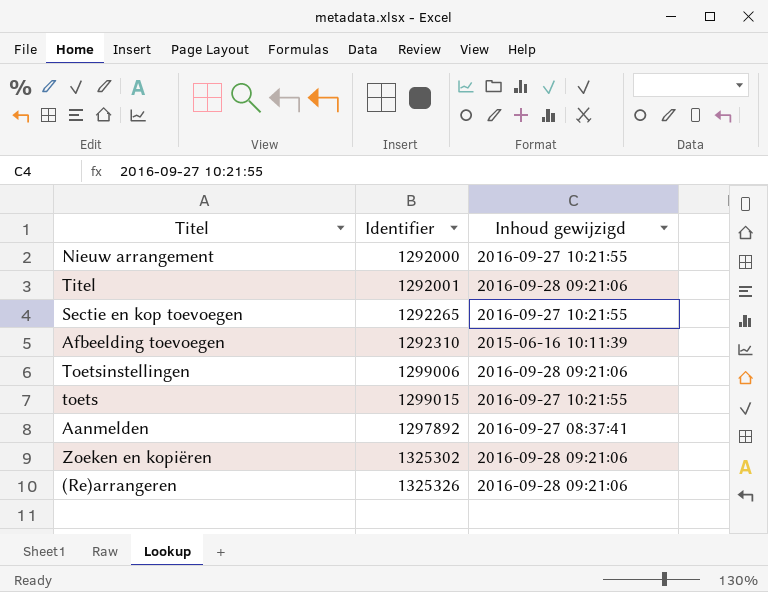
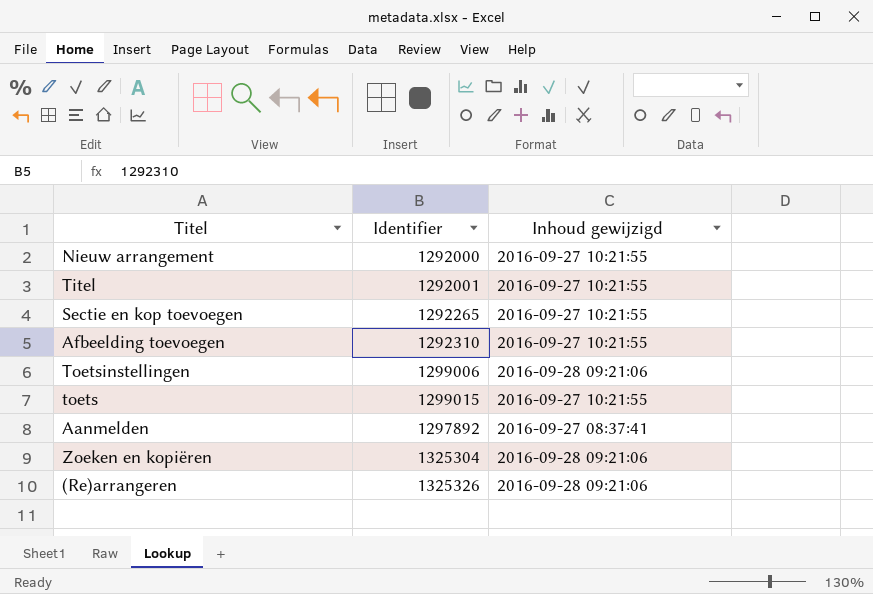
Titel | Inhoud gewijzigd: 2016-09-28 09:21:06 -> 2016-09-27 10:21:55
Afbeelding toevoegen | Inhoud gewijzigd: 2015-06-16 10:11:39 -> 2016-09-27 10:21:55
Zoeken en kopiëren | Identifier: 1325302 -> 1325304

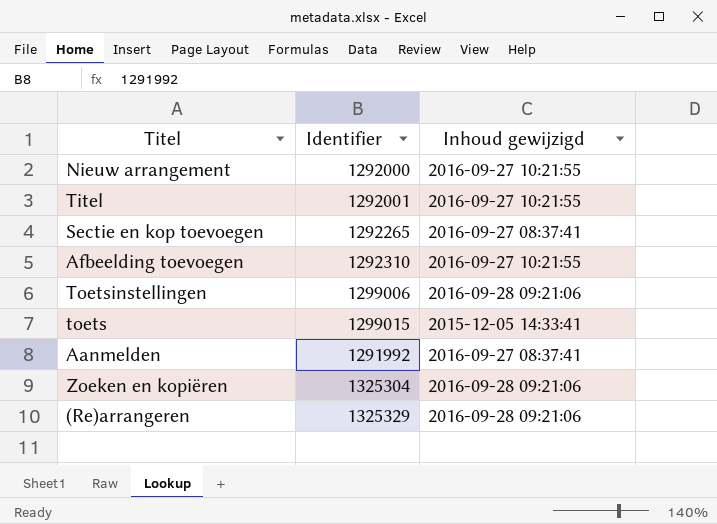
Sectie en kop toevoegen | Inhoud gewijzigd: 2016-09-27 10:21:55 -> 2016-09-27 08:37:41
toets | Inhoud gewijzigd: 2016-09-27 10:21:55 -> 2015-12-05 14:33:41
Aanmelden | Identifier: 1297892 -> 1291992
(Re)arrangeren | Identifier: 1325326 -> 1325329

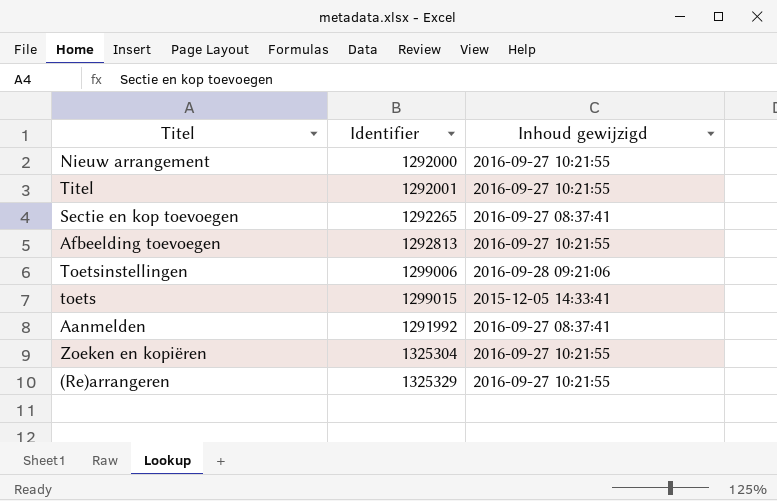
Afbeelding toevoegen | Identifier: 1292310 -> 1292813
Zoeken en kopiëren | Inhoud gewijzigd: 2016-09-28 09:21:06 -> 2016-09-27 10:21:55
(Re)arrangeren | Inhoud gewijzigd: 2016-09-28 09:21:06 -> 2016-09-27 10:21:55

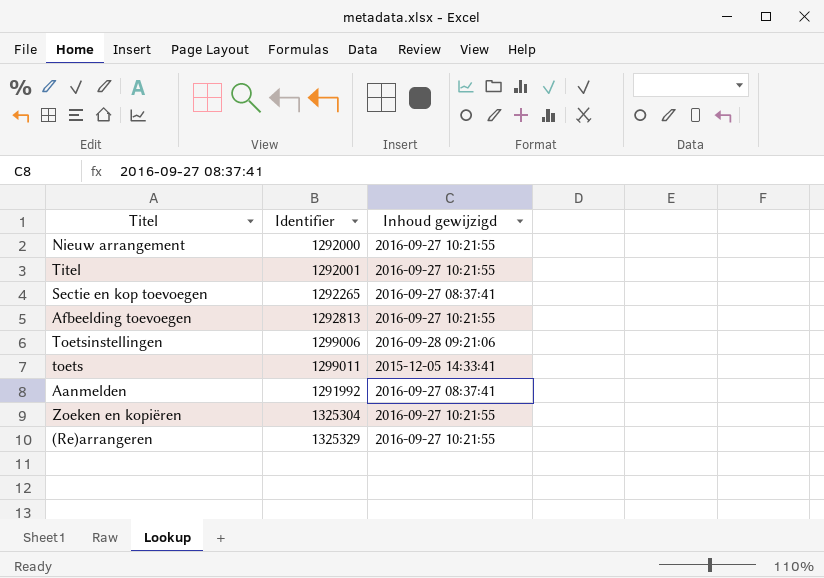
toets | Identifier: 1299015 -> 1299011

